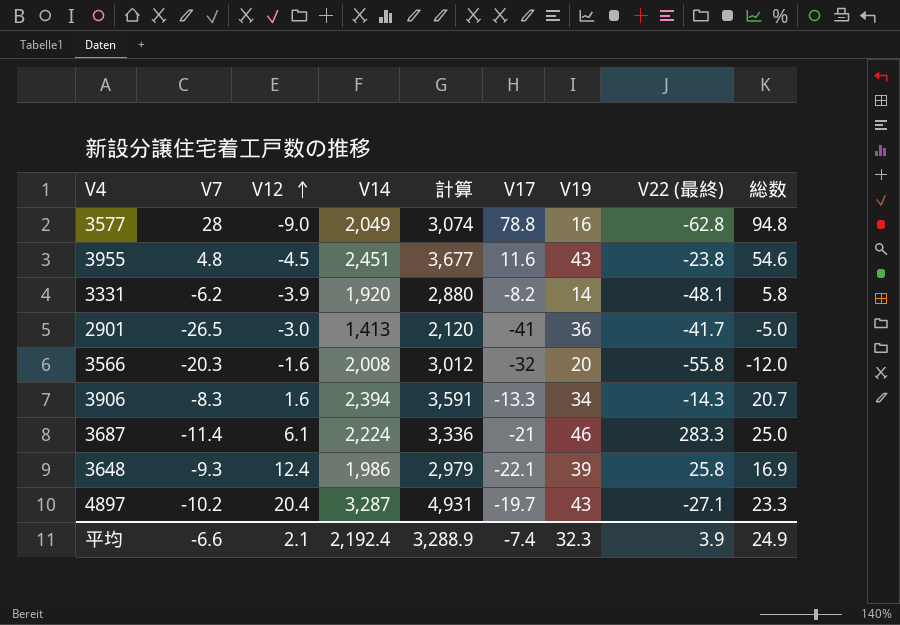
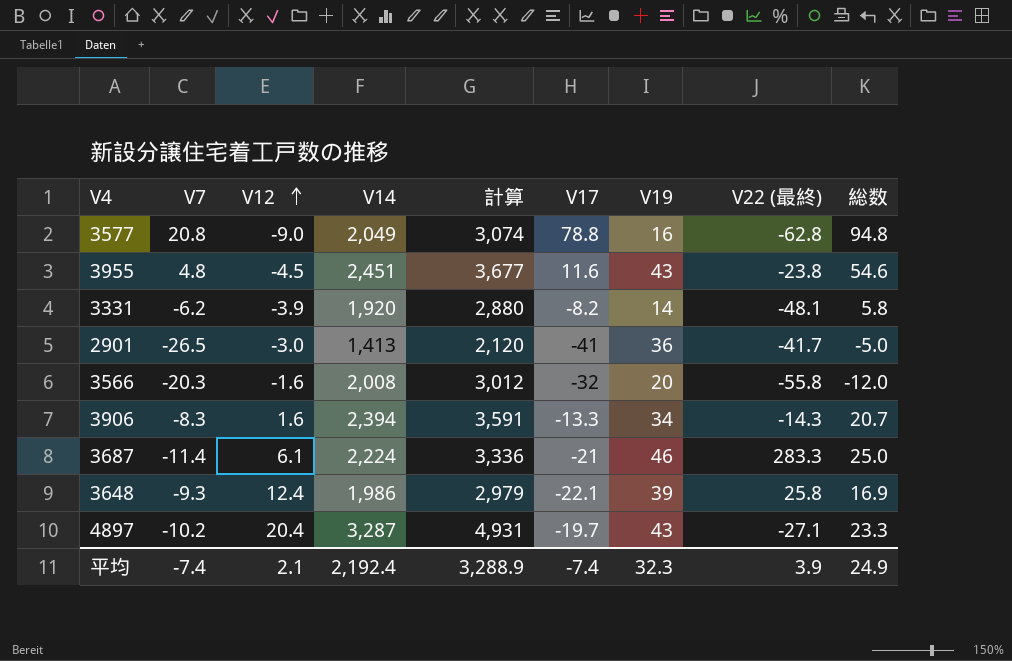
3577 | V7: 28 -> 20.8
平均 | V7: -6.6 -> -7.4

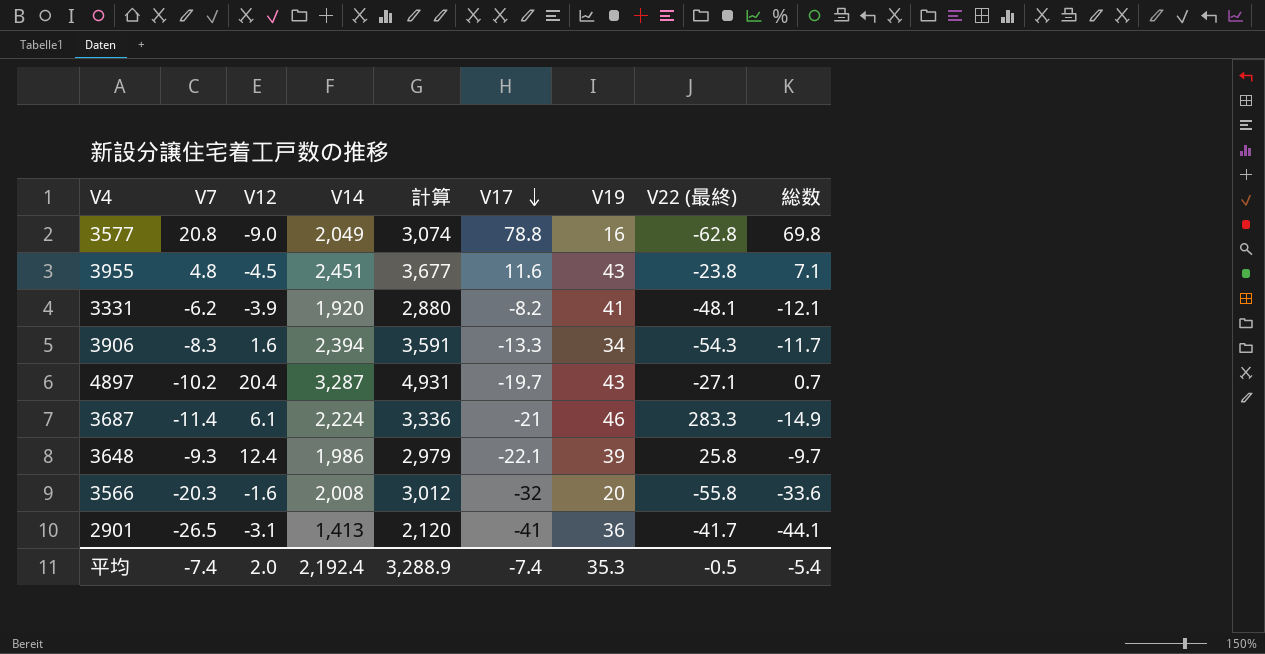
row order: V12 ascending -> V17 descending
column 総数 | formula: [V17] + [V19] -> [V12] + [V17]
3331 | V19: 14 -> 41
3906 | V22 (最終): -14.3 -> -54.3
2901 | V12: -3.0 -> -3.1
平均 | V12: 2.1 -> 2.0
平均 | V19: 32.3 -> 35.3
平均 | V22 (最終): 3.9 -> -0.5
平均 | 総数: 24.9 -> -5.4

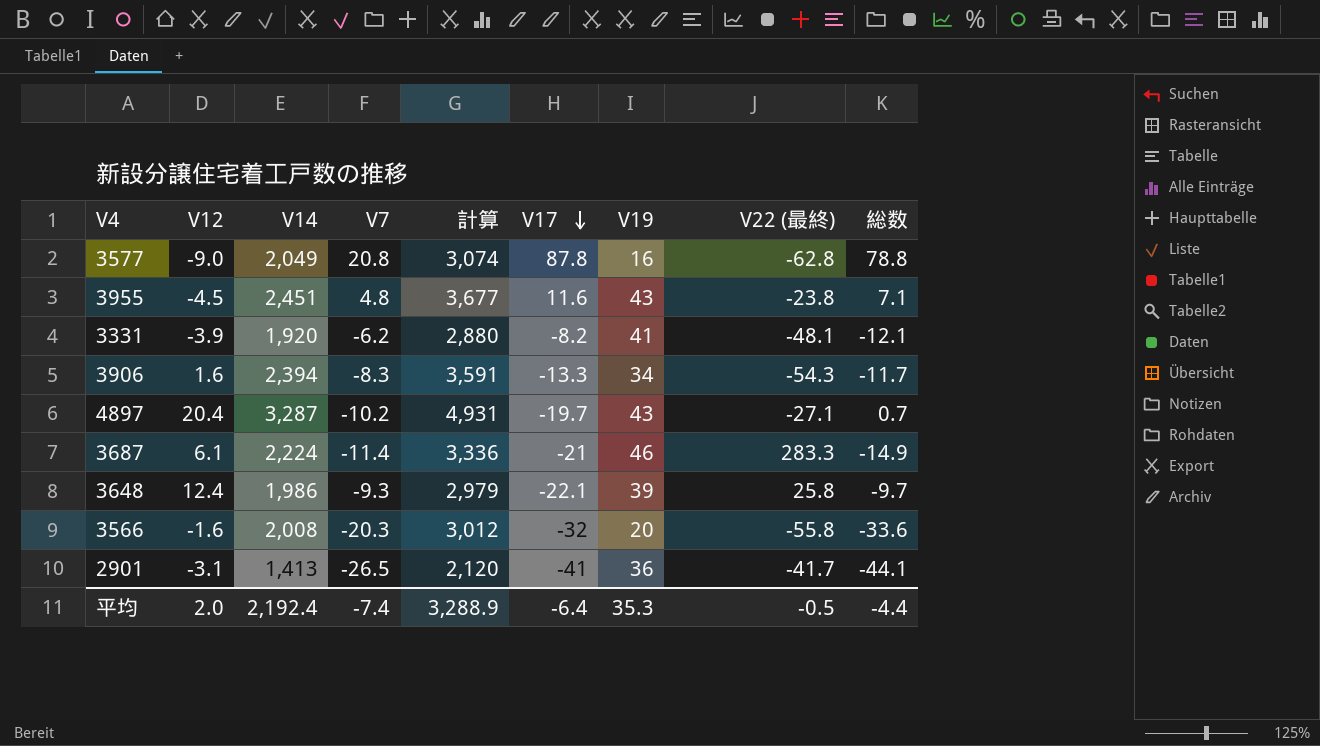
column V7 | position: 2 -> 4
3577 | V17: 78.8 -> 87.8
3577 | 総数: 69.8 -> 78.8
平均 | V17: -7.4 -> -6.4
平均 | 総数: -5.4 -> -4.4

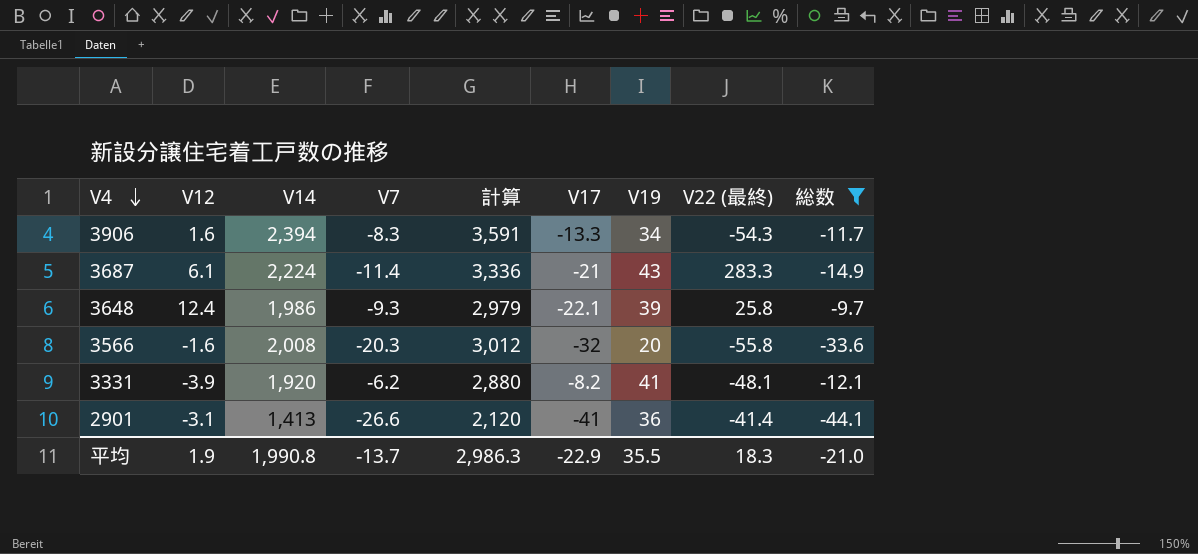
filter: none -> 総数 <= -9.7
row order: V17 descending -> V4 descending
3687 | V19: 46 -> 43
2901 | V7: -26.5 -> -26.6
2901 | V22 (最終): -41.7 -> -41.4
平均 | V12: 2.0 -> 1.9
平均 | V14: 2,192.4 -> 1,990.8
平均 | V7: -7.4 -> -13.7
平均 | 計算: 3,288.9 -> 2,986.3
平均 | V17: -6.4 -> -22.9
平均 | V19: 35.3 -> 35.5
平均 | V22 (最終): -0.5 -> 18.3
平均 | 総数: -4.4 -> -21.0

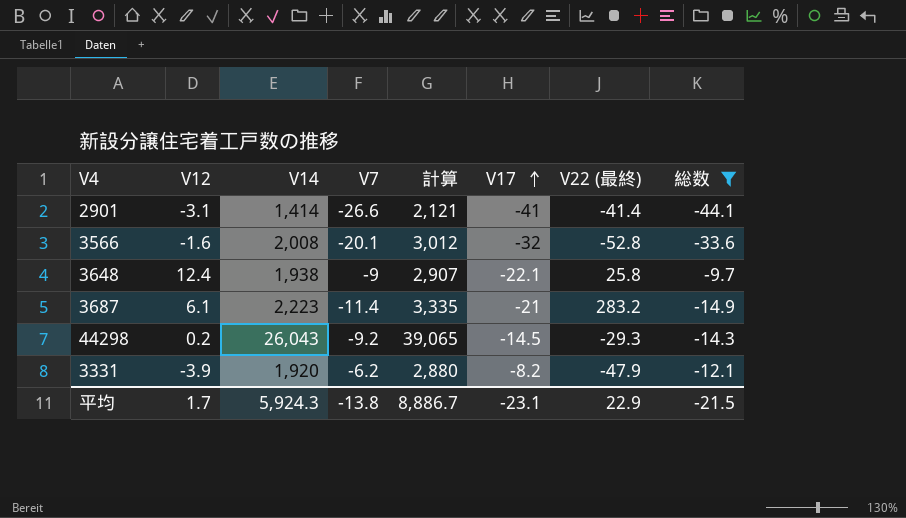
row order: V4 descending -> V17 ascending
column V19 | position: 7 -> none
row 3906: 1.6 | 2,394 | -8.3 | 3,591 | -13.3 | 34 | -54.3 | -11.7 -> none
2901 | V14: 1,413 -> 1,414
2901 | 計算: 2,120 -> 2,121
3566 | V7: -20.3 -> -20.1
3566 | V22 (最終): -55.8 -> -52.8
3648 | V14: 1,986 -> 1,938
3648 | V7: -9.3 -> -9
3648 | 計算: 2,979 -> 2,907
3687 | V14: 2,224 -> 2,223
3687 | 計算: 3,336 -> 3,335
3687 | V22 (最終): 283.3 -> 283.2
row 44298: none -> 0.2 | 26,043 | -9.2 | 39,065 | -14.5 | -29.3 | -14.3
3331 | V22 (最終): -48.1 -> -47.9
平均 | V12: 1.9 -> 1.7
平均 | V14: 1,990.8 -> 5,924.3
平均 | V7: -13.7 -> -13.8
平均 | 計算: 2,986.3 -> 8,886.7
平均 | V17: -22.9 -> -23.1
平均 | V22 (最終): 18.3 -> 22.9
平均 | 総数: -21.0 -> -21.5

